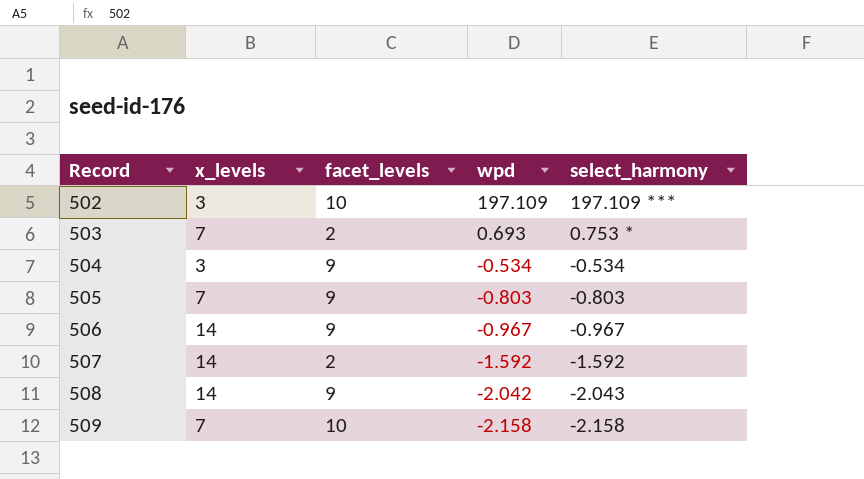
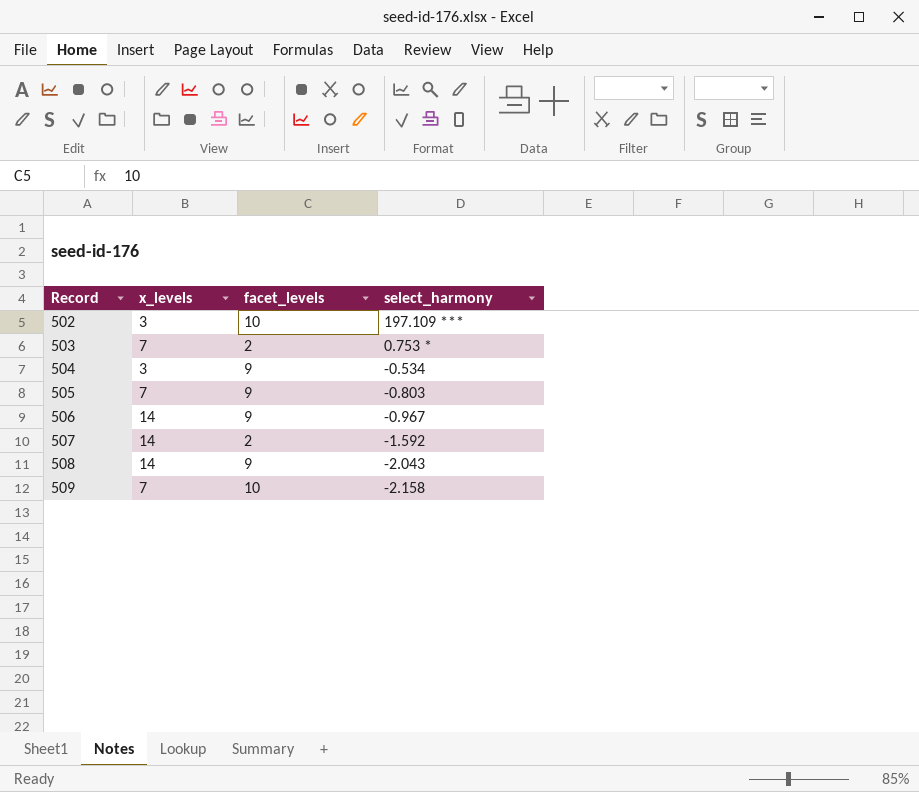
column wpd | position: 4 -> none

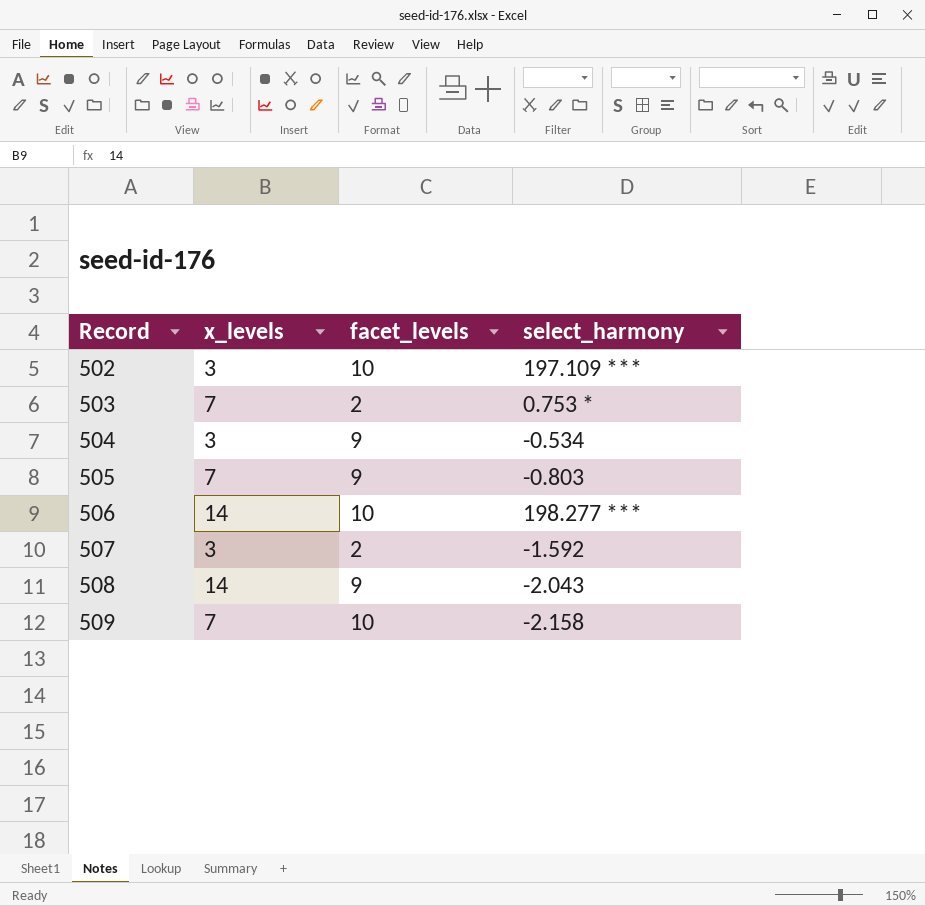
506 | facet_levels: 9 -> 10
506 | select_harmony: -0.967 -> 198.277 ***
507 | x_levels: 14 -> 3

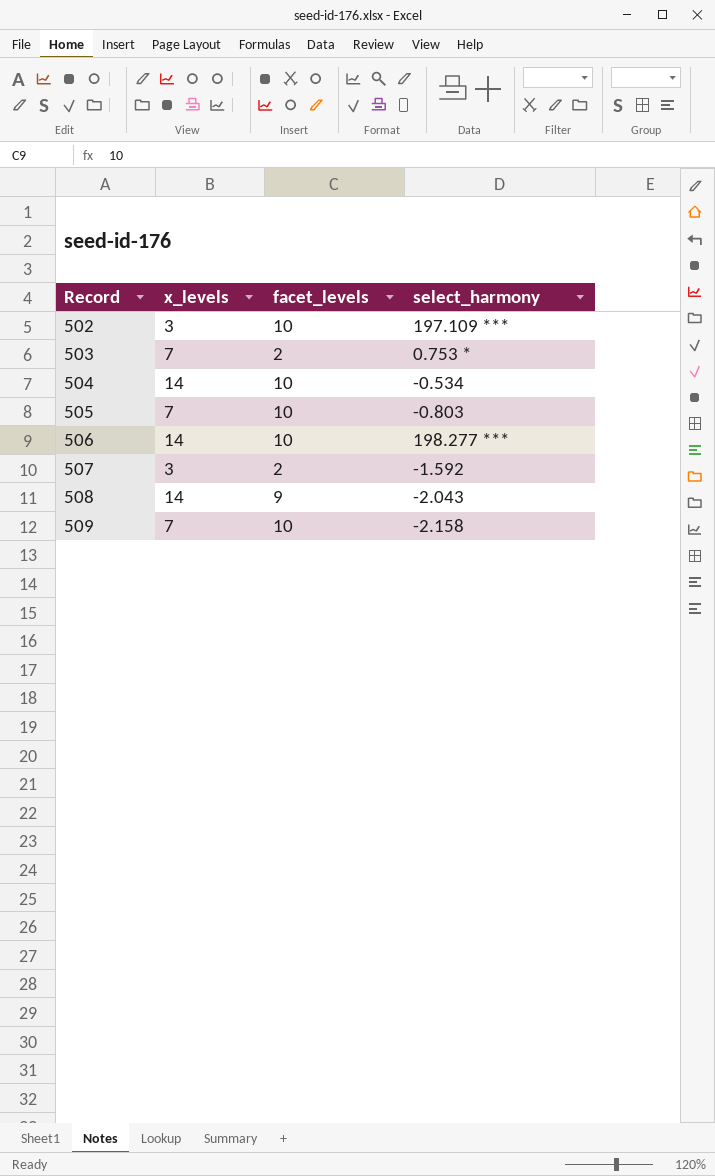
504 | x_levels: 3 -> 14
504 | facet_levels: 9 -> 10
505 | facet_levels: 9 -> 10

